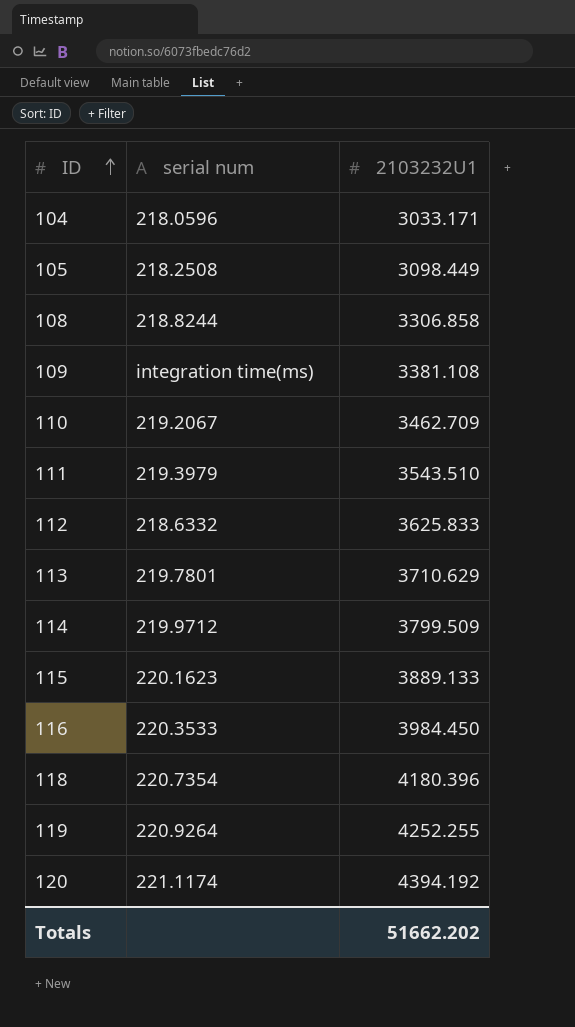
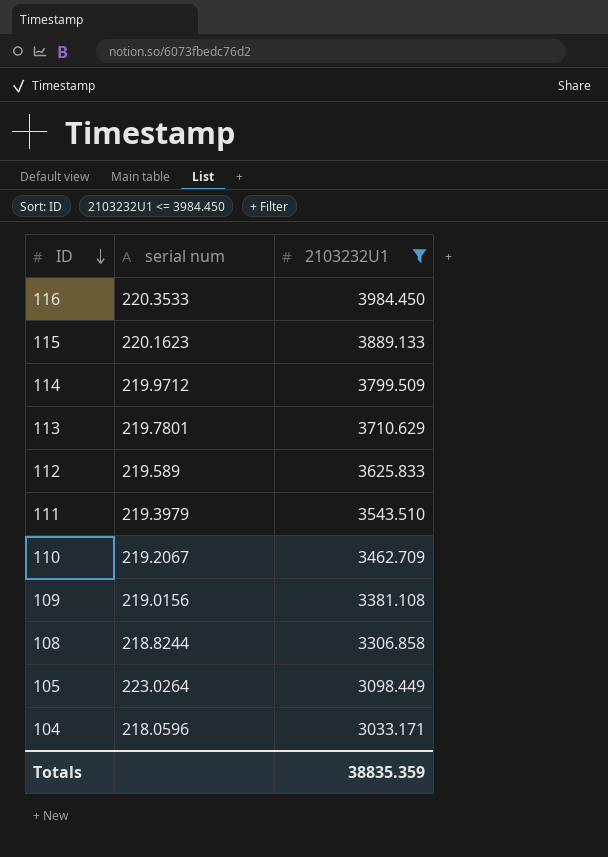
filter: none -> 2103232U1 <= 3984.450
row order: ID ascending -> ID descending
112 | serial num: 218.6332 -> 219.589
109 | serial num: integration time(ms) -> 219.0156
105 | serial num: 218.2508 -> 223.0264
Totals | 2103232U1: 51662.202 -> 38835.359

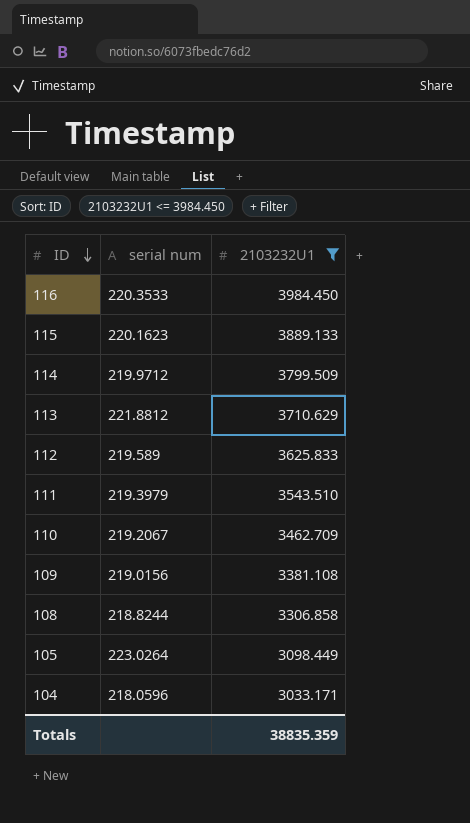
113 | serial num: 219.7801 -> 221.8812

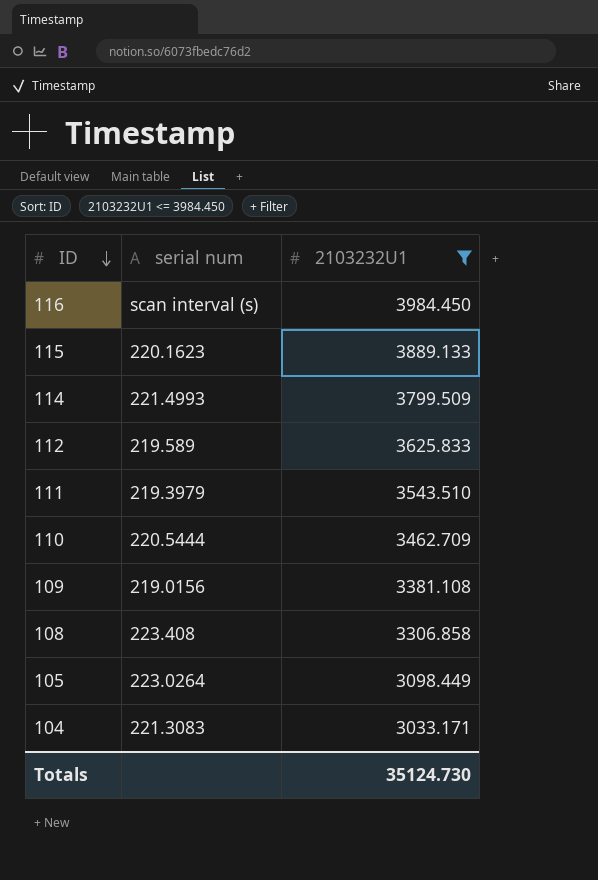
row 113: 221.8812 | 3710.629 -> none
116 | serial num: 220.3533 -> scan interval (s)
114 | serial num: 219.9712 -> 221.4993
110 | serial num: 219.2067 -> 220.5444
108 | serial num: 218.8244 -> 223.408
104 | serial num: 218.0596 -> 221.3083
Totals | 2103232U1: 38835.359 -> 35124.730

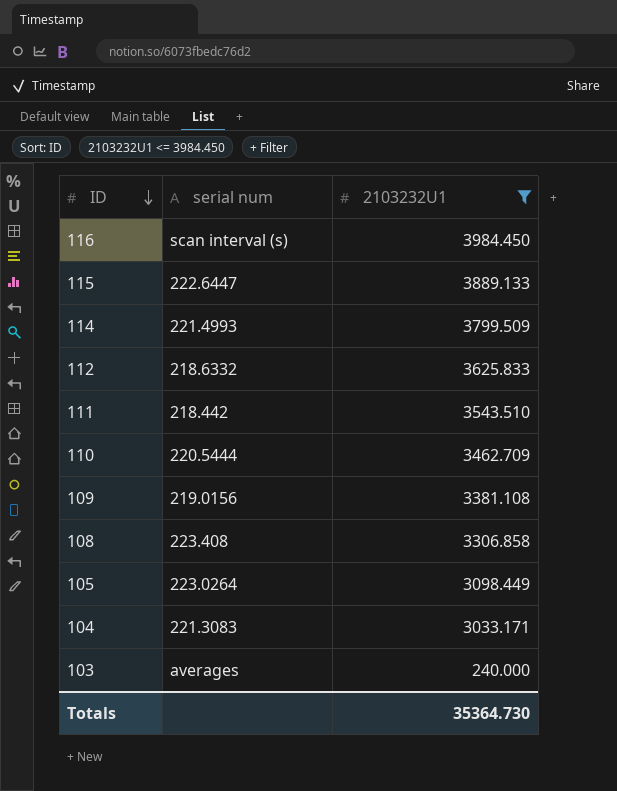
115 | serial num: 220.1623 -> 222.6447
112 | serial num: 219.589 -> 218.6332
111 | serial num: 219.3979 -> 218.442
row 103: none -> averages | 240.000
Totals | 2103232U1: 35124.730 -> 35364.730

